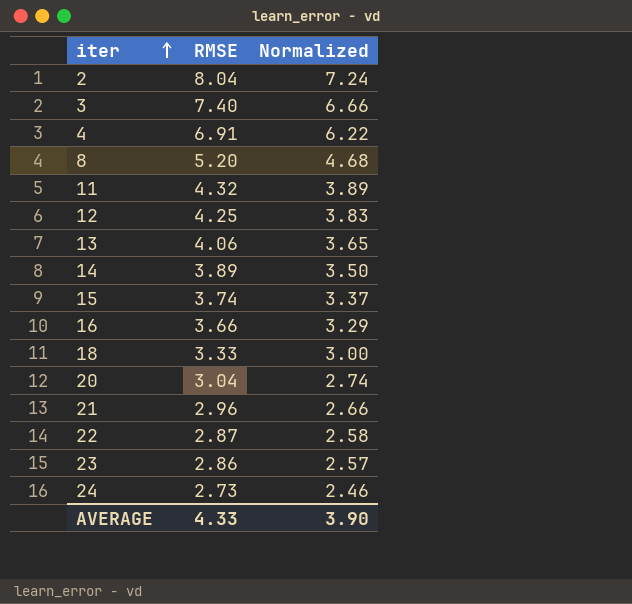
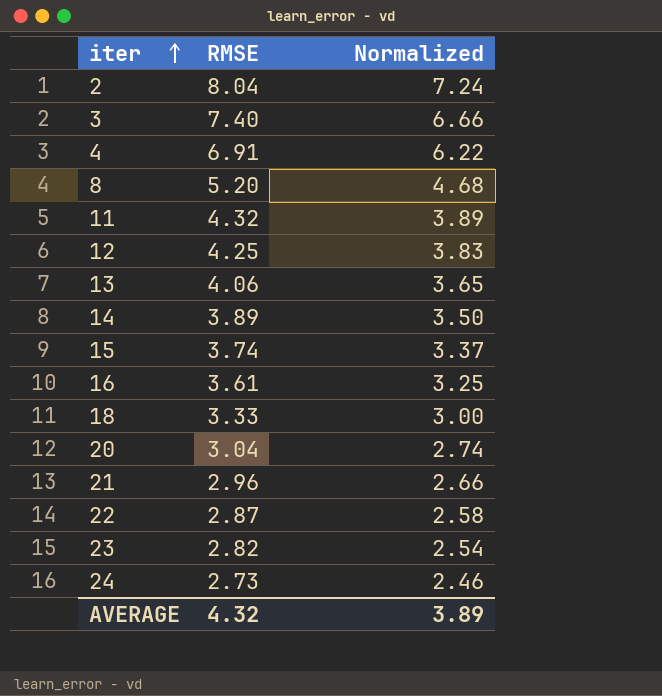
16 | RMSE: 3.66 -> 3.61
16 | Normalized: 3.29 -> 3.25
23 | RMSE: 2.86 -> 2.82
23 | Normalized: 2.57 -> 2.54
AVERAGE | RMSE: 4.33 -> 4.32
AVERAGE | Normalized: 3.90 -> 3.89

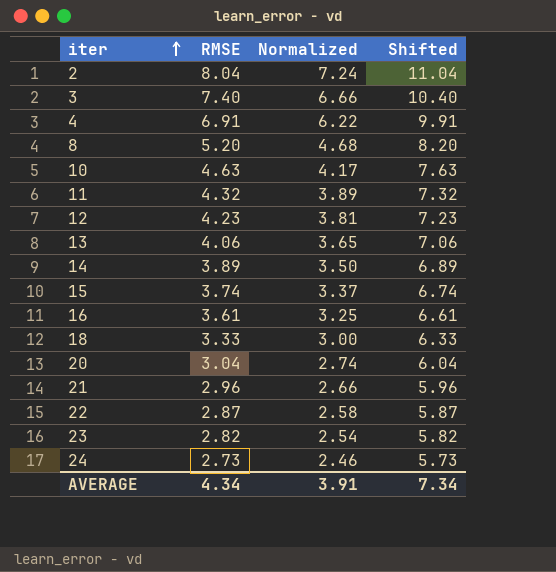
column Shifted | formula: none -> [RMSE] + 3
row 10: none -> 4.63 | 4.17 | 7.63
12 | RMSE: 4.25 -> 4.23
12 | Normalized: 3.83 -> 3.81
AVERAGE | RMSE: 4.32 -> 4.34
AVERAGE | Normalized: 3.89 -> 3.91

